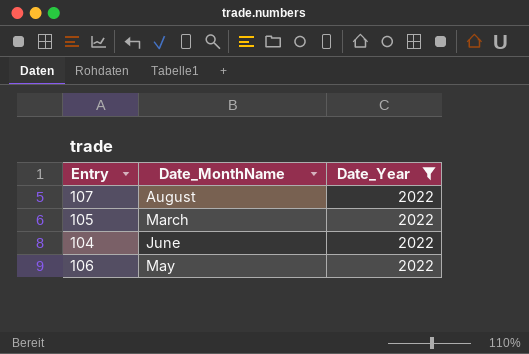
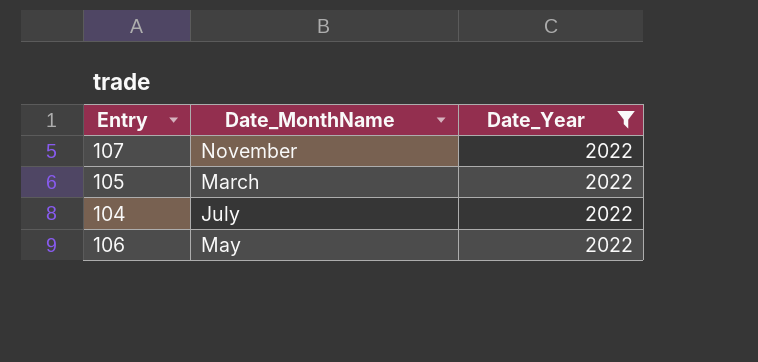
107 | Date_MonthName: August -> November
104 | Date_MonthName: June -> July

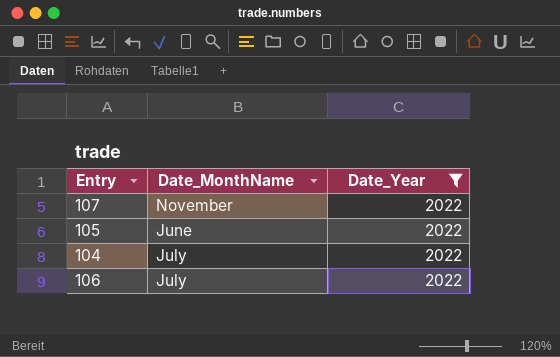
105 | Date_MonthName: March -> June
106 | Date_MonthName: May -> July

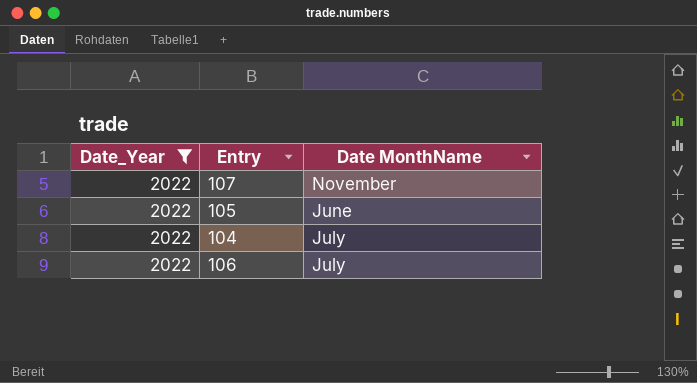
column Date_Year | position: 3 -> 1
column name: Date_MonthName -> Date MonthName

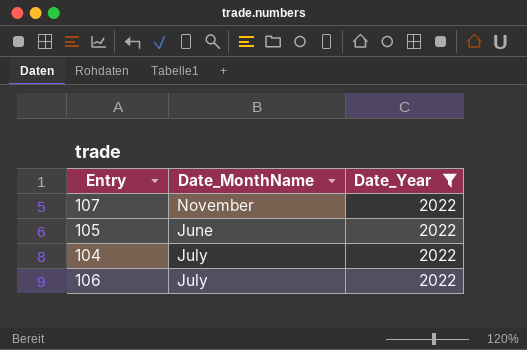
column name: Date MonthName -> Date_MonthName
column Date_Year | position: 1 -> 3

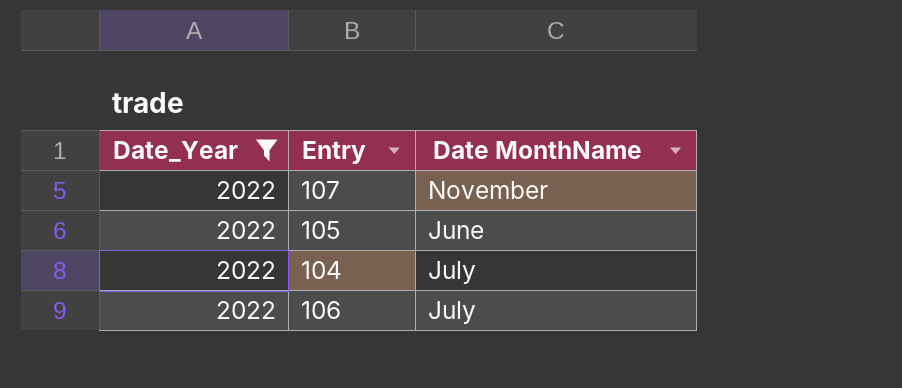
column Date_Year | position: 3 -> 1
column name: Date_MonthName -> Date MonthName

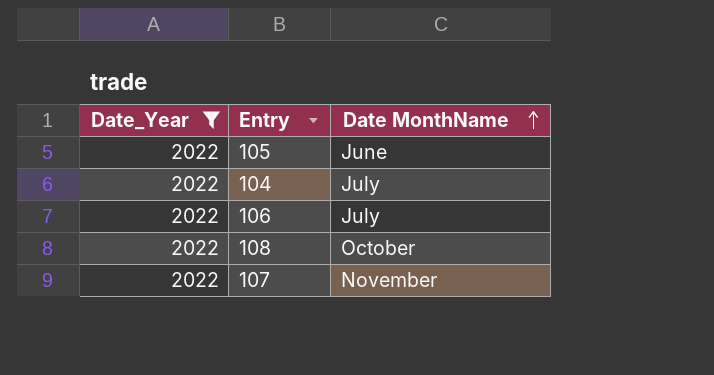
row order: none -> Date MonthName ascending
row 108: none -> 2022 | October

